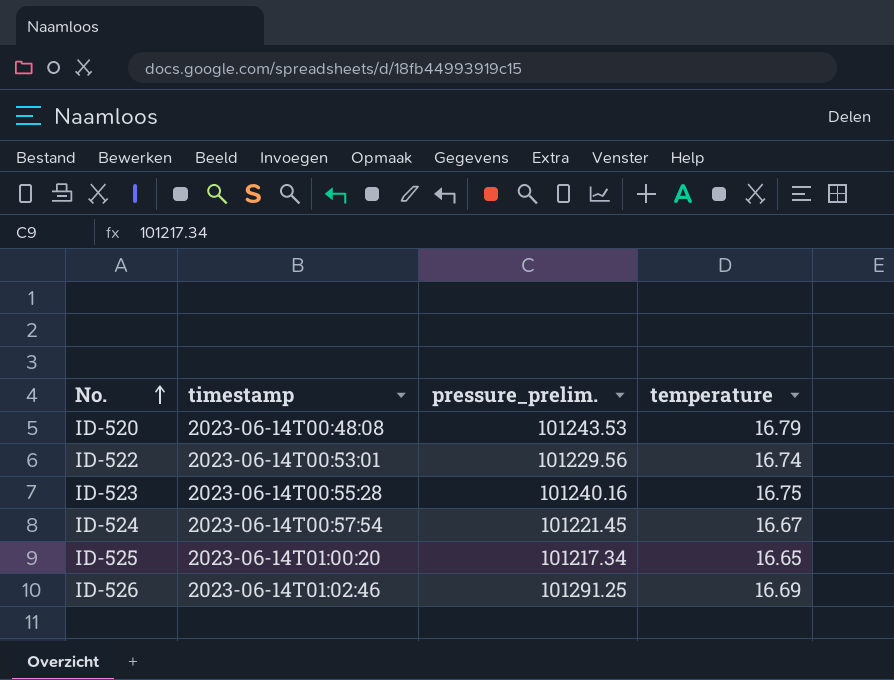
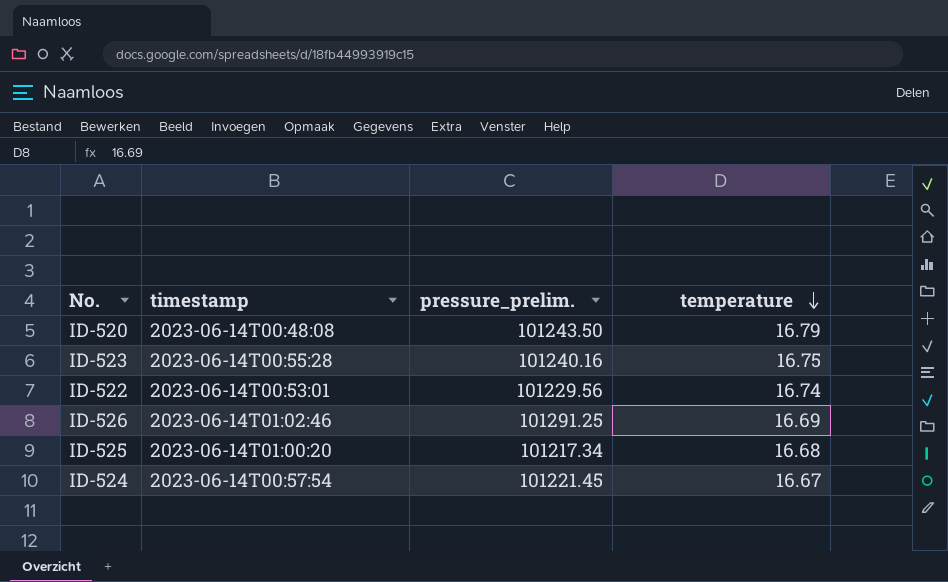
row order: No. ascending -> temperature descending
ID-520 | pressure_prelim.: 101243.53 -> 101243.50
ID-525 | temperature: 16.65 -> 16.68

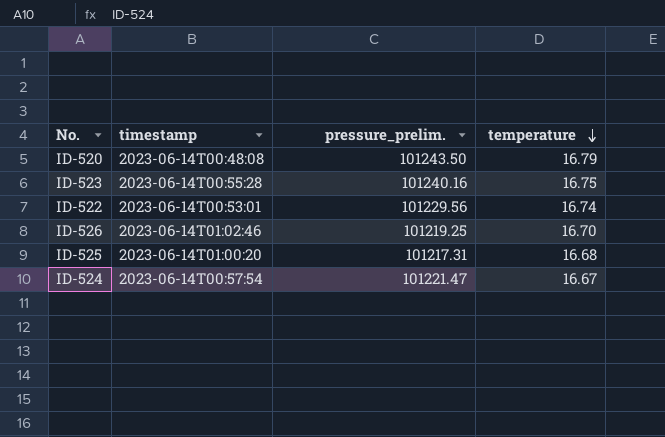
ID-526 | pressure_prelim.: 101291.25 -> 101219.25
ID-526 | temperature: 16.69 -> 16.70
ID-525 | pressure_prelim.: 101217.34 -> 101217.31
ID-524 | pressure_prelim.: 101221.45 -> 101221.47

